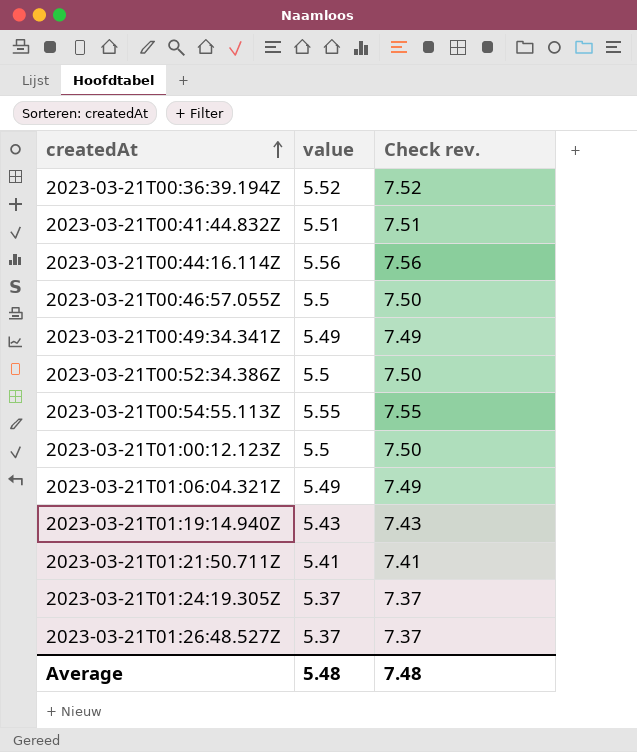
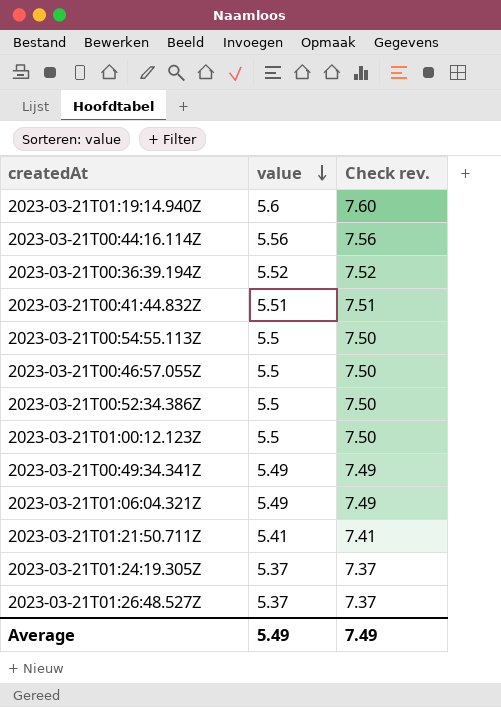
row order: createdAt ascending -> value descending
2023-03-21T01:19:14.940Z | value: 5.43 -> 5.6
2023-03-21T01:19:14.940Z | Check rev.: 7.43 -> 7.60
2023-03-21T00:54:55.113Z | value: 5.55 -> 5.5
2023-03-21T00:54:55.113Z | Check rev.: 7.55 -> 7.50
Average | value: 5.48 -> 5.49
Average | Check rev.: 7.48 -> 7.49

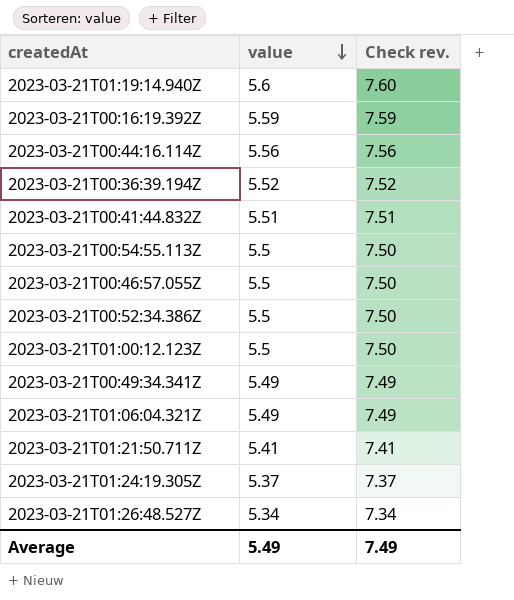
row 2023-03-21T00:16:19.392Z: none -> 5.59 | 7.59
2023-03-21T01:26:48.527Z | value: 5.37 -> 5.34
2023-03-21T01:26:48.527Z | Check rev.: 7.37 -> 7.34

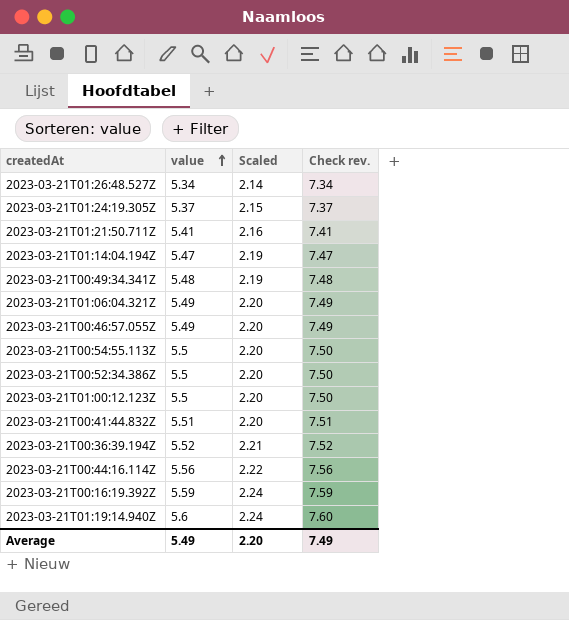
row order: value descending -> value ascending
column Scaled | formula: none -> [value] * 0.4
row 2023-03-21T01:14:04.194Z: none -> 5.47 | 2.19 | 7.47
2023-03-21T00:49:34.341Z | value: 5.49 -> 5.48
2023-03-21T00:49:34.341Z | Check rev.: 7.49 -> 7.48
2023-03-21T00:46:57.055Z | value: 5.5 -> 5.49
2023-03-21T00:46:57.055Z | Check rev.: 7.50 -> 7.49

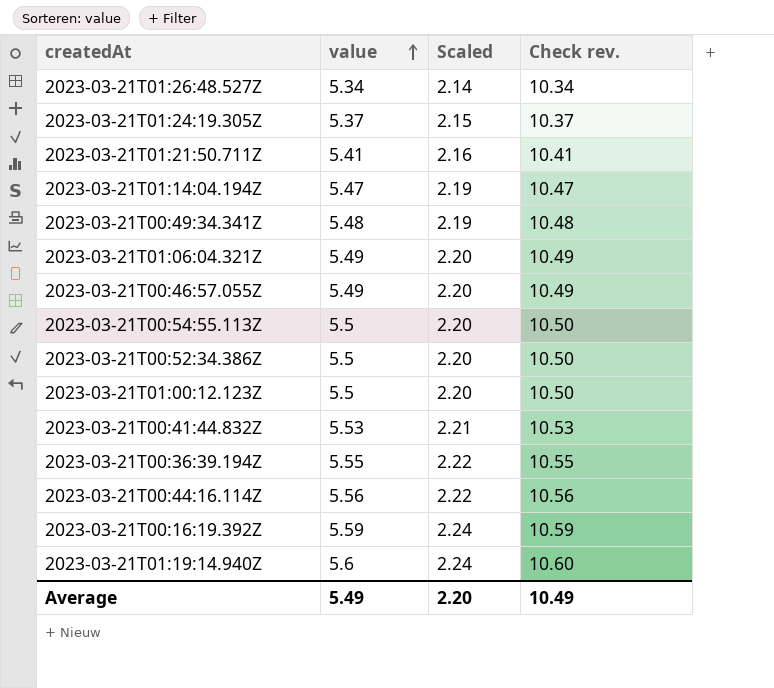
column Check rev. | formula: [value] + 2 -> [value] + 5
2023-03-21T00:41:44.832Z | value: 5.51 -> 5.53
2023-03-21T00:41:44.832Z | Scaled: 2.20 -> 2.21
2023-03-21T00:36:39.194Z | value: 5.52 -> 5.55
2023-03-21T00:36:39.194Z | Scaled: 2.21 -> 2.22
Average | Check rev.: 7.49 -> 10.49

